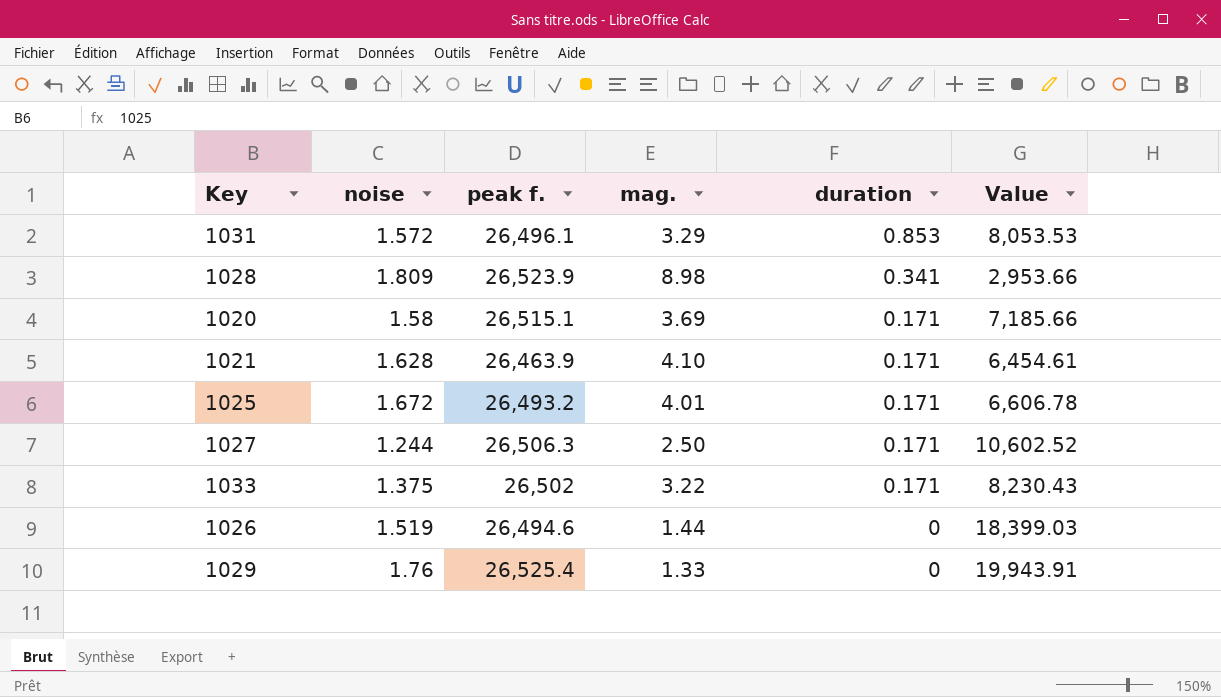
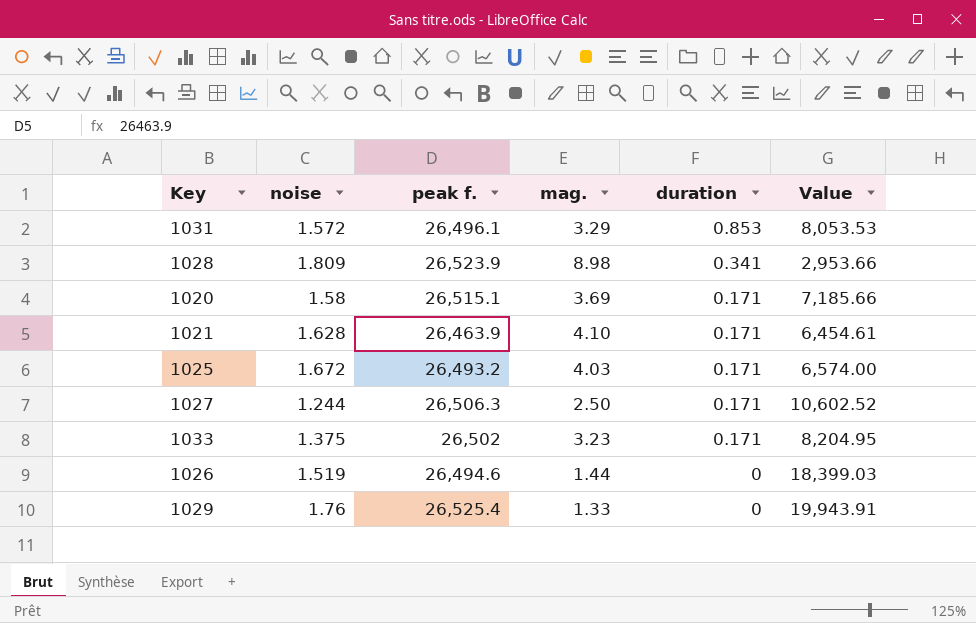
1025 | mag.: 4.01 -> 4.03
1025 | Value: 6,606.78 -> 6,574.00
1033 | mag.: 3.22 -> 3.23
1033 | Value: 8,230.43 -> 8,204.95

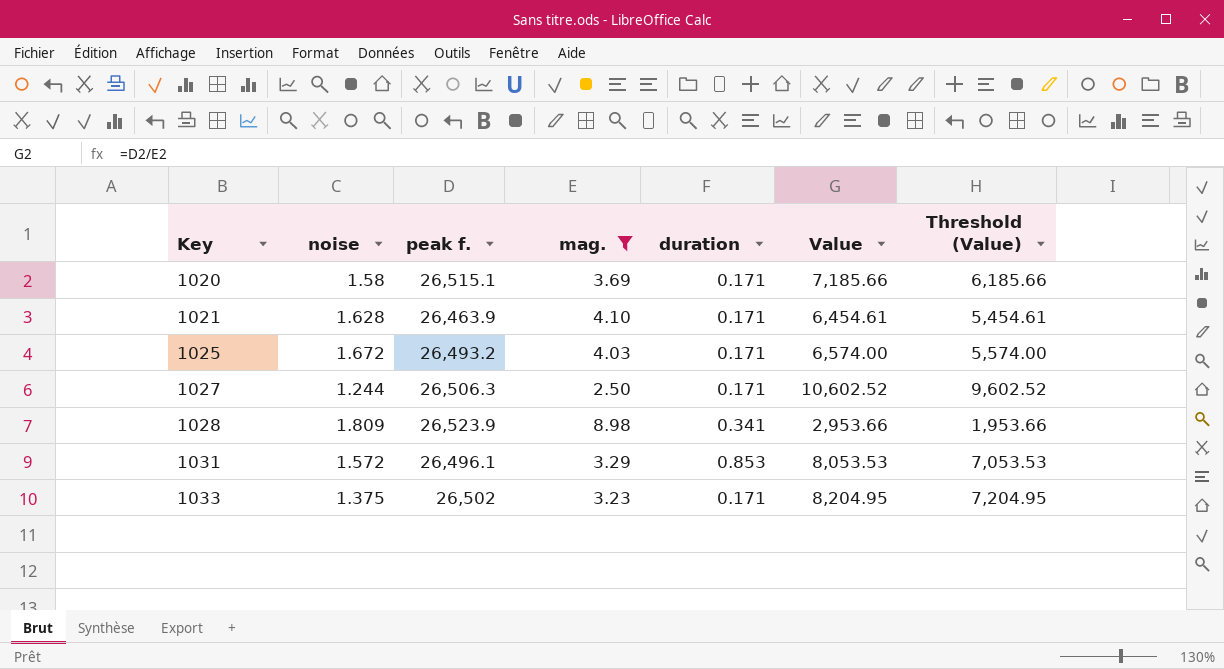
filter: none -> mag. >= 2.50
row order: duration descending -> Key ascending
column Threshold (Value) | formula: none -> [Value] - 1000

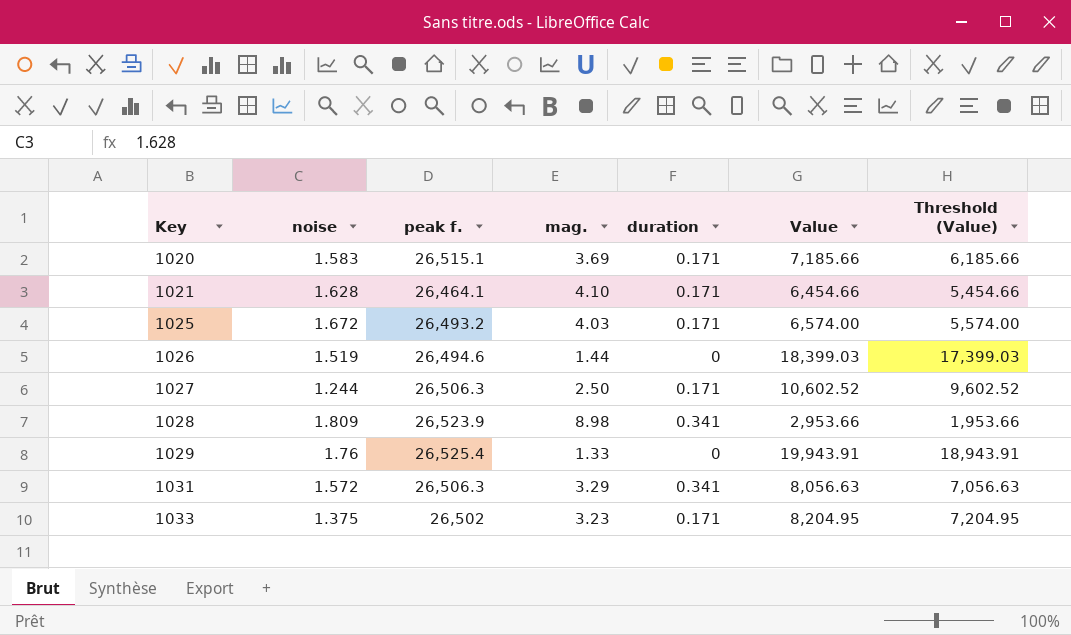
filter: mag. >= 2.50 -> none
1020 | noise: 1.58 -> 1.583
1021 | peak f.: 26,463.9 -> 26,464.1
1021 | Value: 6,454.61 -> 6,454.66
1021 | Threshold (Value): 5,454.61 -> 5,454.66
1031 | peak f.: 26,496.1 -> 26,506.3
1031 | duration: 0.853 -> 0.341
1031 | Value: 8,053.53 -> 8,056.63
1031 | Threshold (Value): 7,053.53 -> 7,056.63

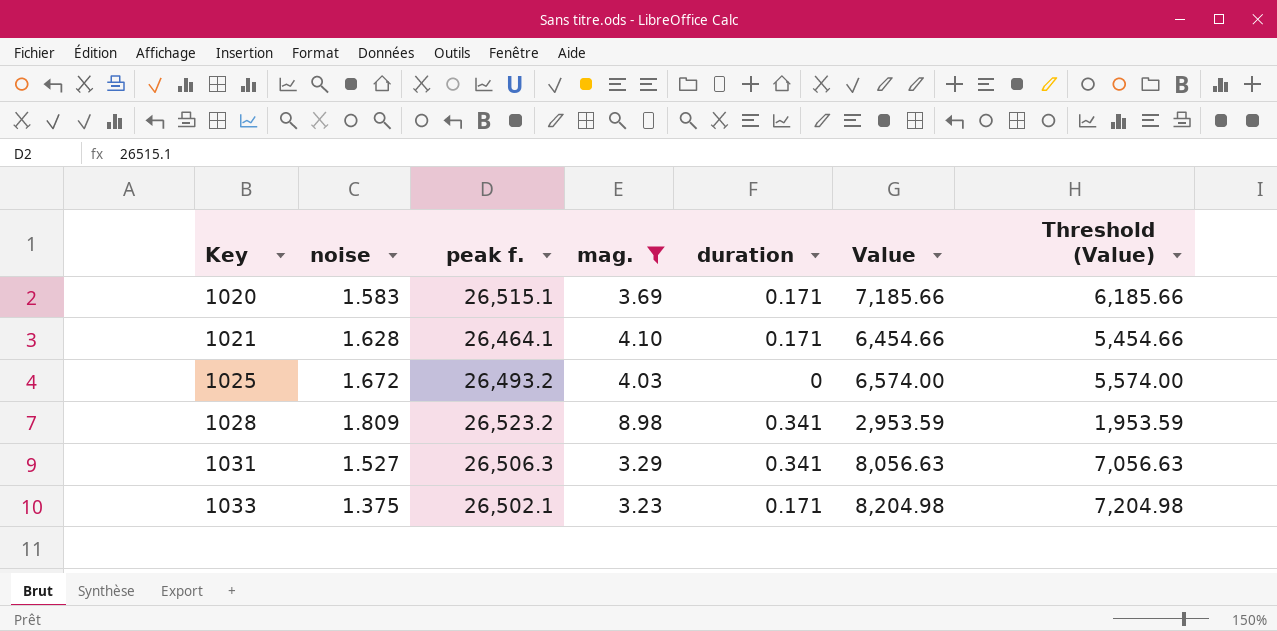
filter: none -> mag. >= 3.23
1025 | duration: 0.171 -> 0
1028 | peak f.: 26,523.9 -> 26,523.2
1028 | Value: 2,953.66 -> 2,953.59
1028 | Threshold (Value): 1,953.66 -> 1,953.59
1031 | noise: 1.572 -> 1.527
1033 | peak f.: 26,502 -> 26,502.1
1033 | Value: 8,204.95 -> 8,204.98
1033 | Threshold (Value): 7,204.95 -> 7,204.98

